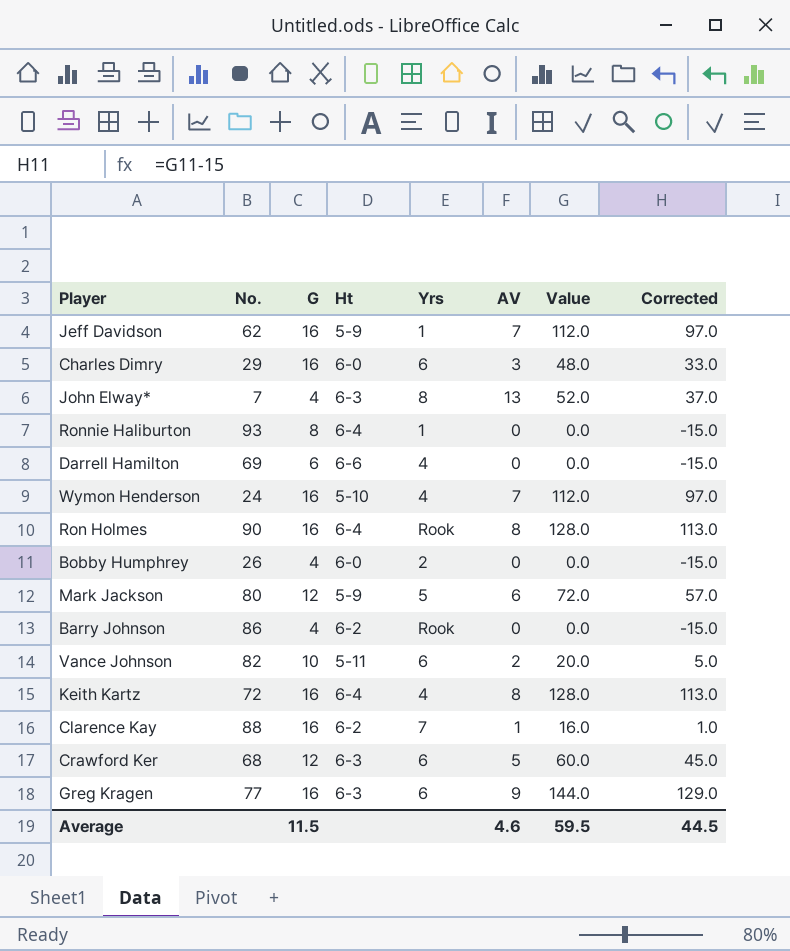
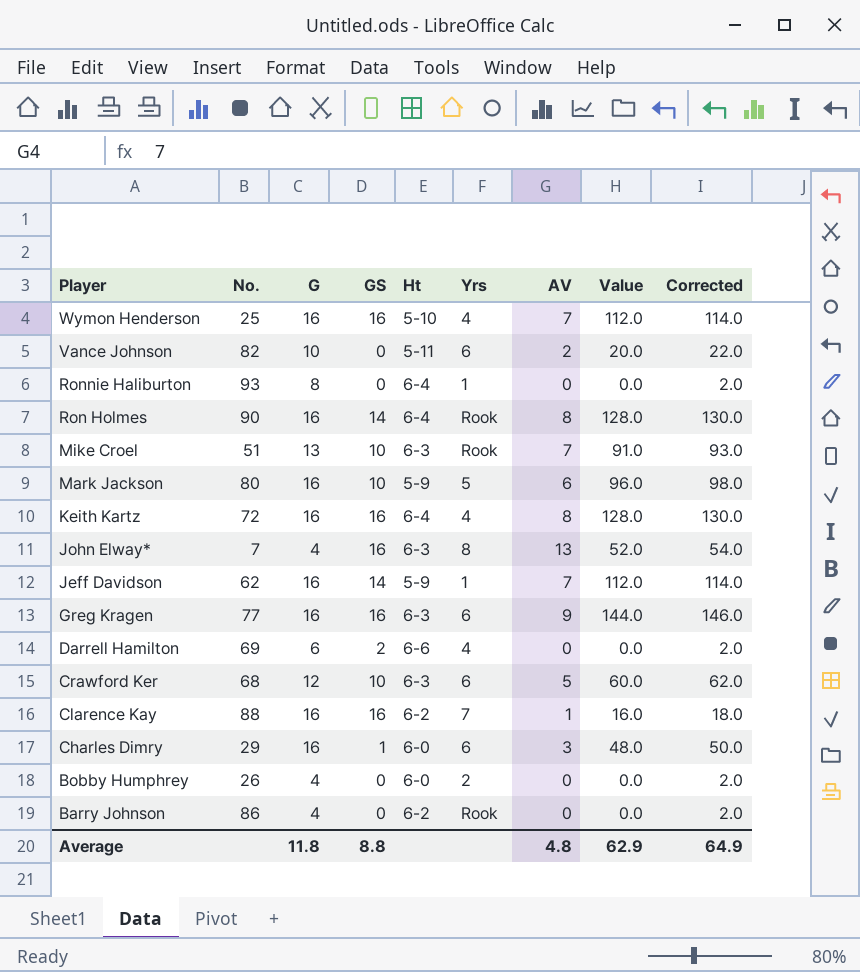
row order: none -> Player descending
column GS | position: none -> 4
column Corrected | formula: [Value] - 15 -> [Value] + 2
Wymon Henderson | No.: 24 -> 25
row Mike Croel: none -> 51 | 13 | 10 | 6-3 | Rook | 7 | 91.0 | 93.0
Mark Jackson | G: 12 -> 16
Mark Jackson | Value: 72.0 -> 96.0
Average | G: 11.5 -> 11.8
Average | AV: 4.6 -> 4.8
Average | Value: 59.5 -> 62.9
Average | Corrected: 44.5 -> 64.9

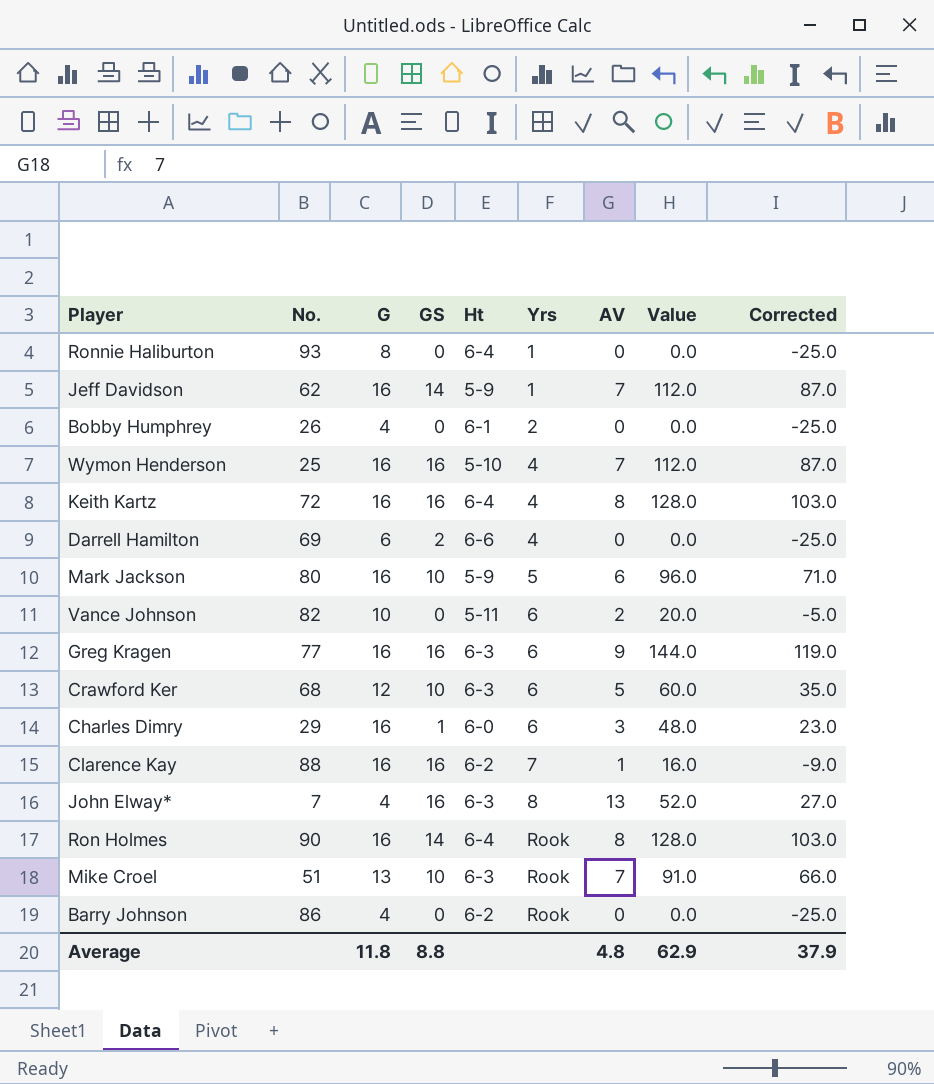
row order: Player descending -> Yrs ascending
column Corrected | formula: [Value] + 2 -> [Value] - 25
Bobby Humphrey | Ht: 6-0 -> 6-1
Average | Corrected: 64.9 -> 37.9

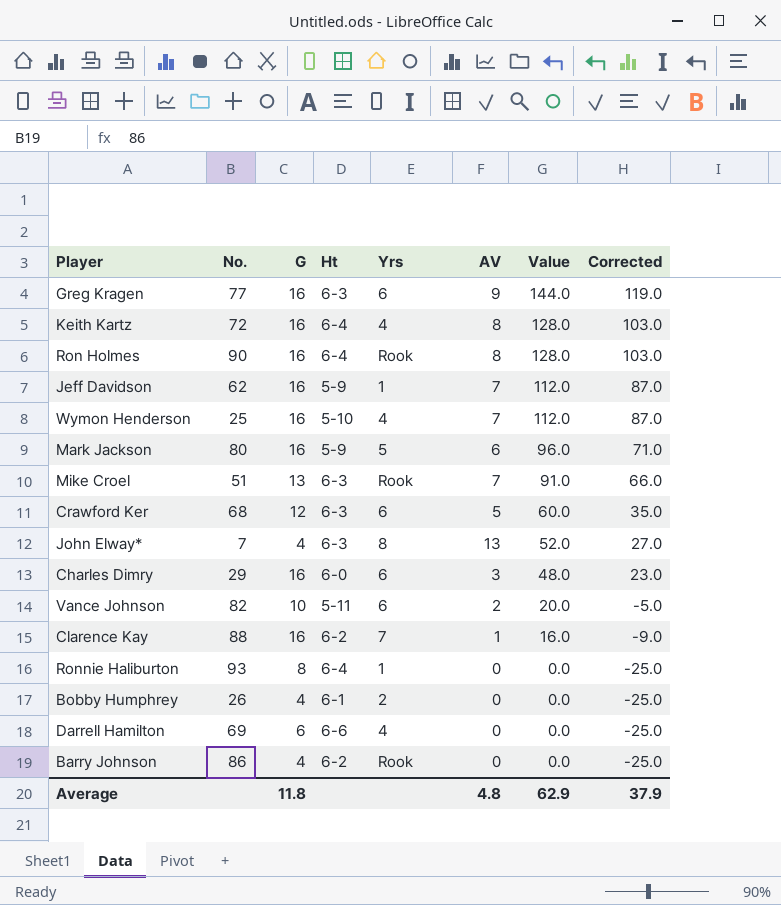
row order: Yrs ascending -> Value descending
column GS | position: 4 -> none

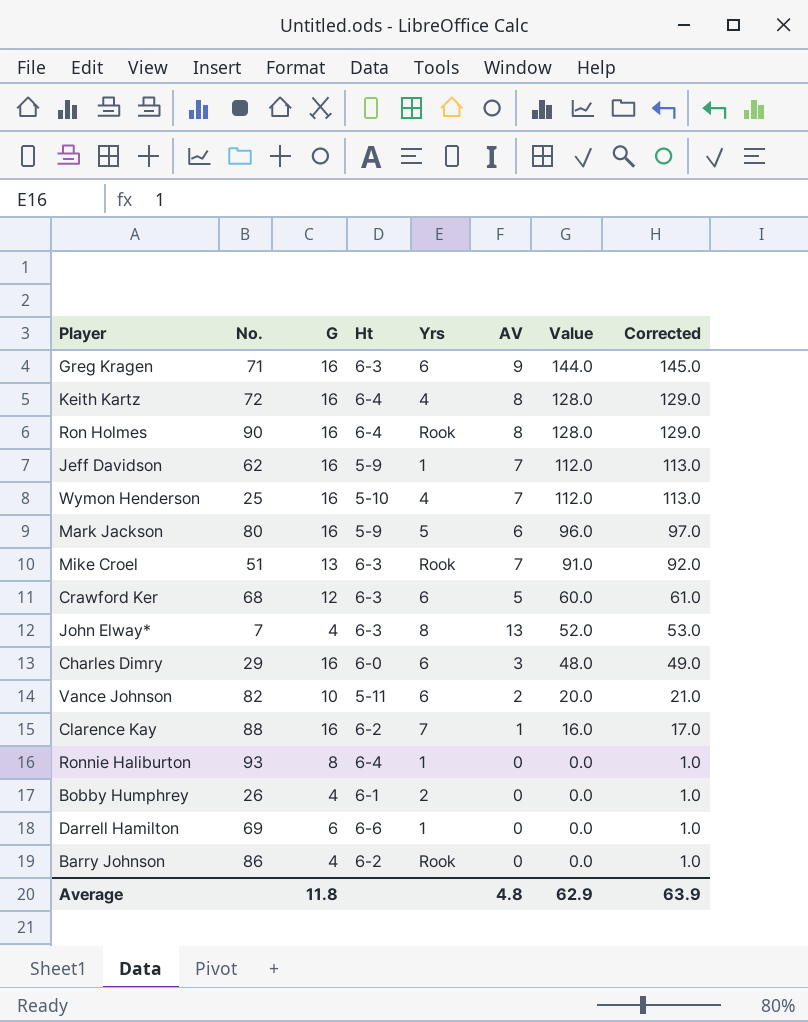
column Corrected | formula: [Value] - 25 -> [Value] + 1
Greg Kragen | No.: 77 -> 71
Darrell Hamilton | Yrs: 4 -> 1
Average | Corrected: 37.9 -> 63.9

